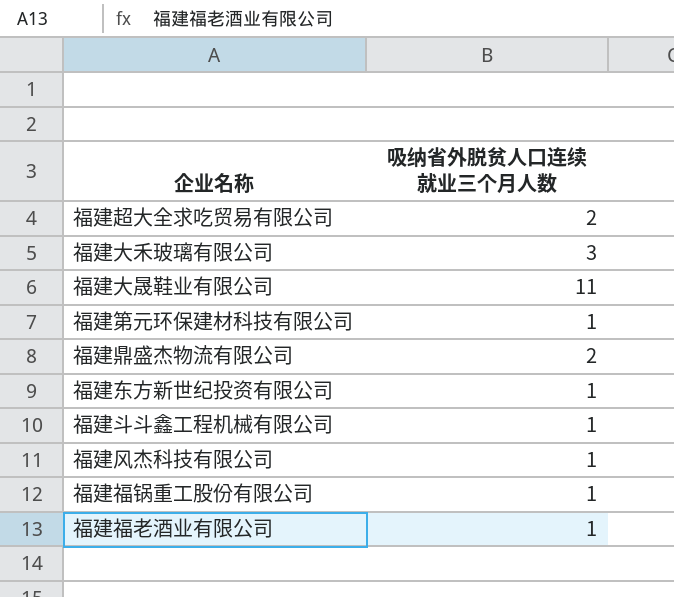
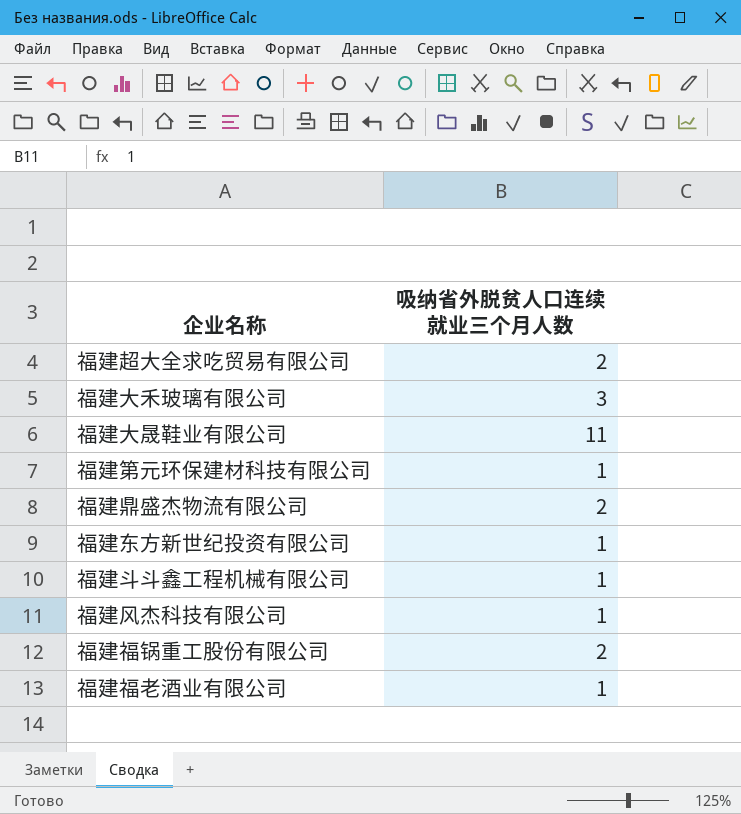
福建福锅重工股份有限公司 | 吸纳省外脱贫人口连续就业三个月人数: 1 -> 2

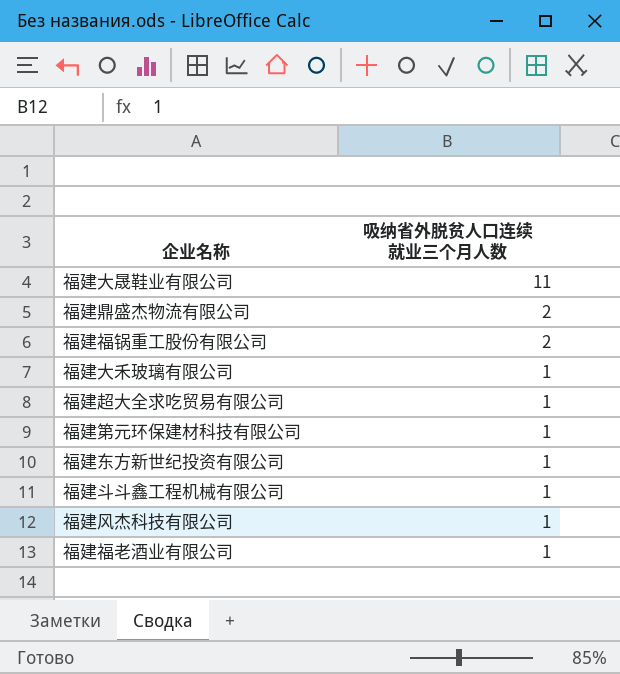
row order: none -> 吸纳省外脱贫人口连续就业三个月人数 descending
福建大禾玻璃有限公司 | 吸纳省外脱贫人口连续就业三个月人数: 3 -> 1
福建超大全求吃贸易有限公司 | 吸纳省外脱贫人口连续就业三个月人数: 2 -> 1

